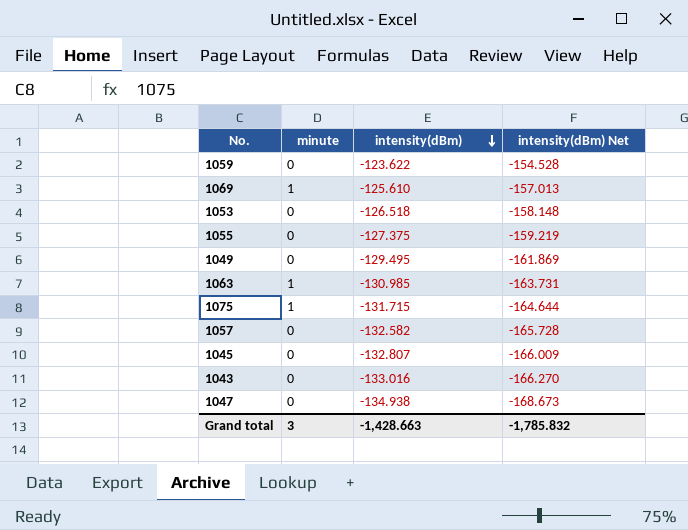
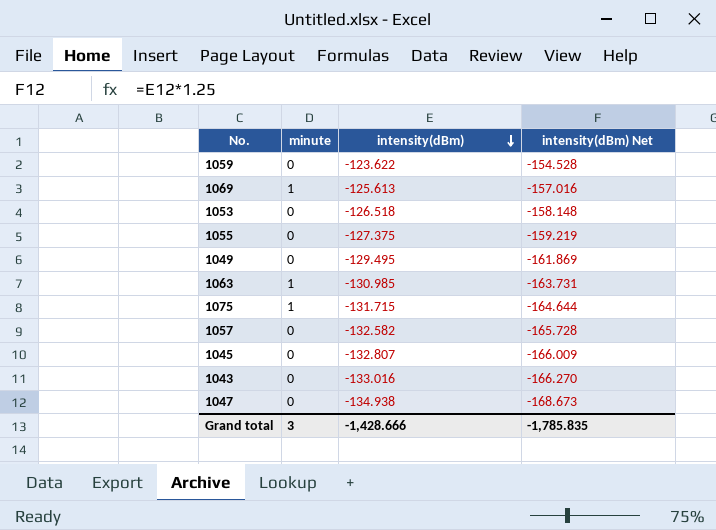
1069 | intensity(dBm): -125.610 -> -125.613
1069 | intensity(dBm) Net: -157.013 -> -157.016
Grand total | intensity(dBm): -1,428.663 -> -1,428.666
Grand total | intensity(dBm) Net: -1,785.832 -> -1,785.835

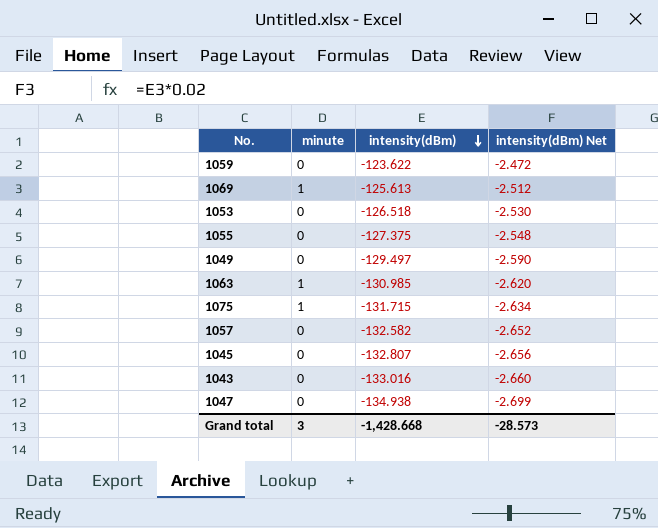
column intensity(dBm) Net | formula: [intensity(dBm)] * 1.25 -> [intensity(dBm)] * 0.02
1049 | intensity(dBm): -129.495 -> -129.497
Grand total | intensity(dBm): -1,428.666 -> -1,428.668
Grand total | intensity(dBm) Net: -1,785.835 -> -28.573

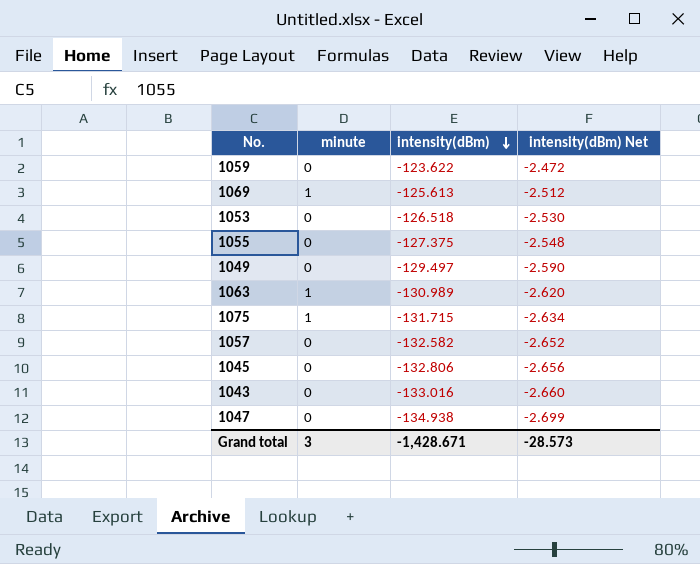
1063 | intensity(dBm): -130.985 -> -130.989
1045 | intensity(dBm): -132.807 -> -132.806
Grand total | intensity(dBm): -1,428.668 -> -1,428.671

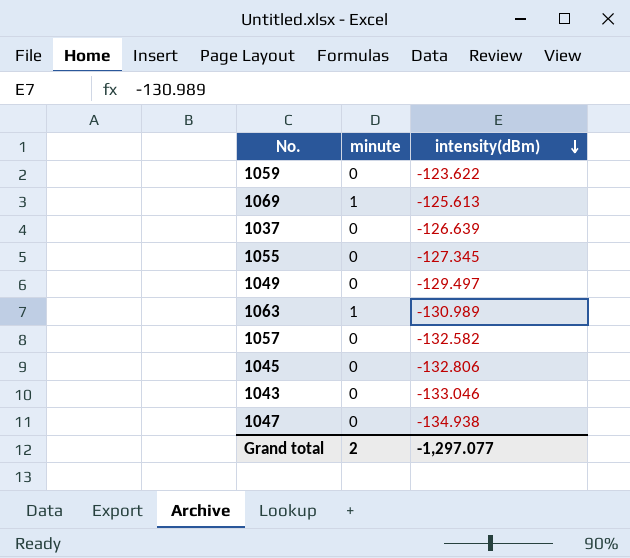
column intensity(dBm) Net | formula: [intensity(dBm)] * 0.02 -> none
row 1053: 0 | -126.518 | -2.530 -> none
row 1075: 1 | -131.715 | -2.634 -> none
row 1037: none -> 0 | -126.639
1055 | intensity(dBm): -127.375 -> -127.345
1043 | intensity(dBm): -133.016 -> -133.046
Grand total | minute: 3 -> 2
Grand total | intensity(dBm): -1,428.671 -> -1,297.077

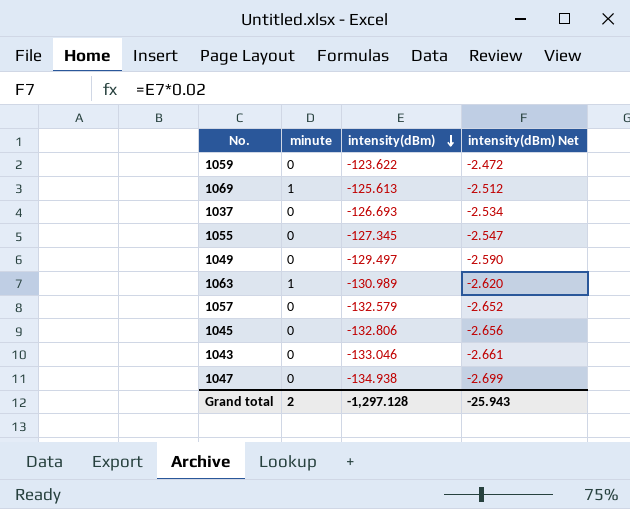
column intensity(dBm) Net | formula: none -> [intensity(dBm)] * 0.02
1037 | intensity(dBm): -126.639 -> -126.693
1057 | intensity(dBm): -132.582 -> -132.579
Grand total | intensity(dBm): -1,297.077 -> -1,297.128

